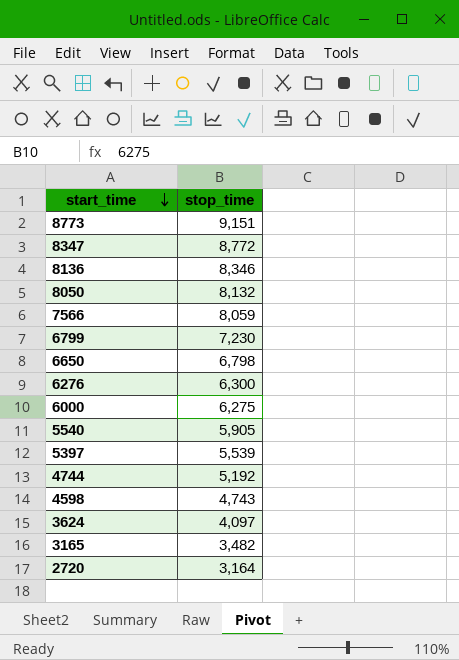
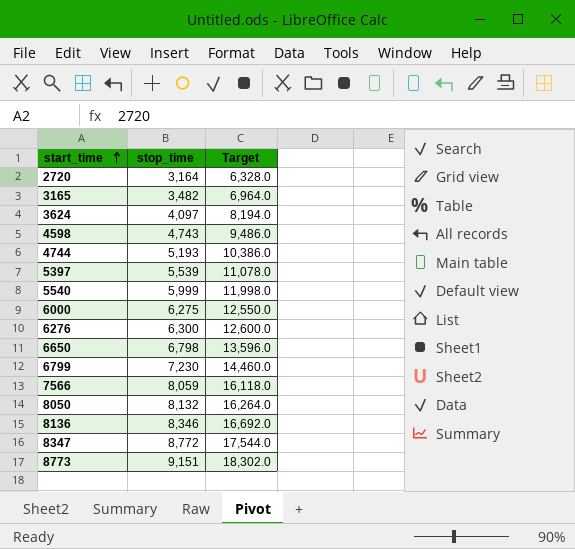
row order: start_time descending -> start_time ascending
column Target | formula: none -> [stop_time] * 2
4744 | stop_time: 5,192 -> 5,193
5540 | stop_time: 5,905 -> 5,999

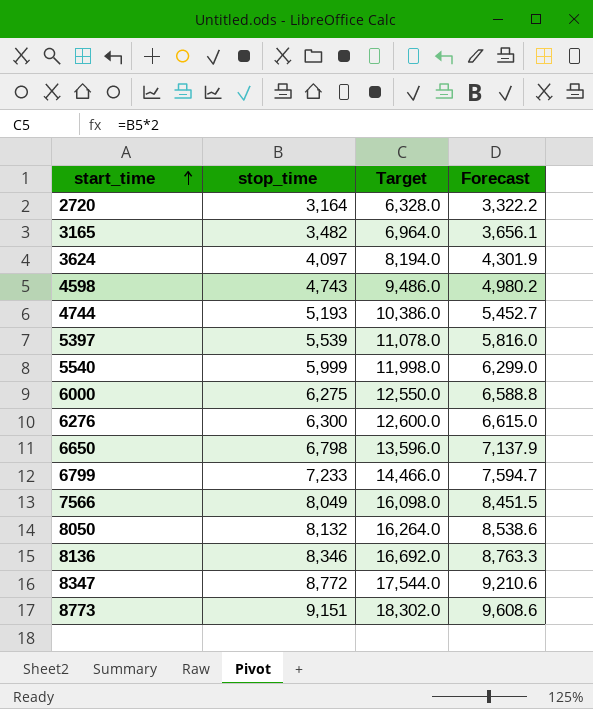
column Forecast | formula: none -> [stop_time] * 1.05
6799 | stop_time: 7,230 -> 7,233
6799 | Target: 14,460.0 -> 14,466.0
7566 | stop_time: 8,059 -> 8,049
7566 | Target: 16,118.0 -> 16,098.0

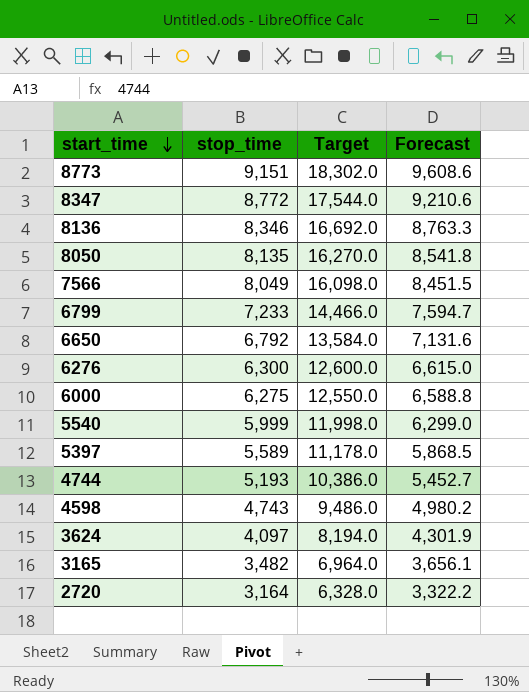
row order: start_time ascending -> start_time descending
8050 | stop_time: 8,132 -> 8,135
8050 | Target: 16,264.0 -> 16,270.0
8050 | Forecast: 8,538.6 -> 8,541.8
6650 | stop_time: 6,798 -> 6,792
6650 | Target: 13,596.0 -> 13,584.0
6650 | Forecast: 7,137.9 -> 7,131.6
5397 | stop_time: 5,539 -> 5,589
5397 | Target: 11,078.0 -> 11,178.0
5397 | Forecast: 5,816.0 -> 5,868.5

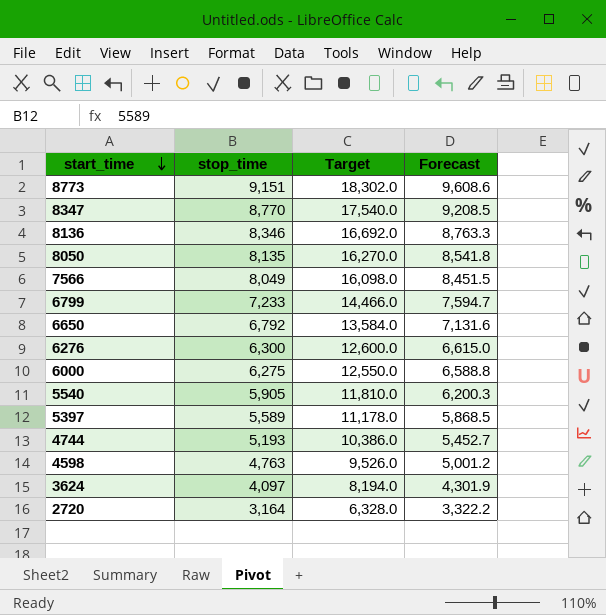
row 3165: 3,482 | 6,964.0 | 3,656.1 -> none
8347 | stop_time: 8,772 -> 8,770
8347 | Target: 17,544.0 -> 17,540.0
8347 | Forecast: 9,210.6 -> 9,208.5
5540 | stop_time: 5,999 -> 5,905
5540 | Target: 11,998.0 -> 11,810.0
5540 | Forecast: 6,299.0 -> 6,200.3
4598 | stop_time: 4,743 -> 4,763
4598 | Target: 9,486.0 -> 9,526.0
4598 | Forecast: 4,980.2 -> 5,001.2

